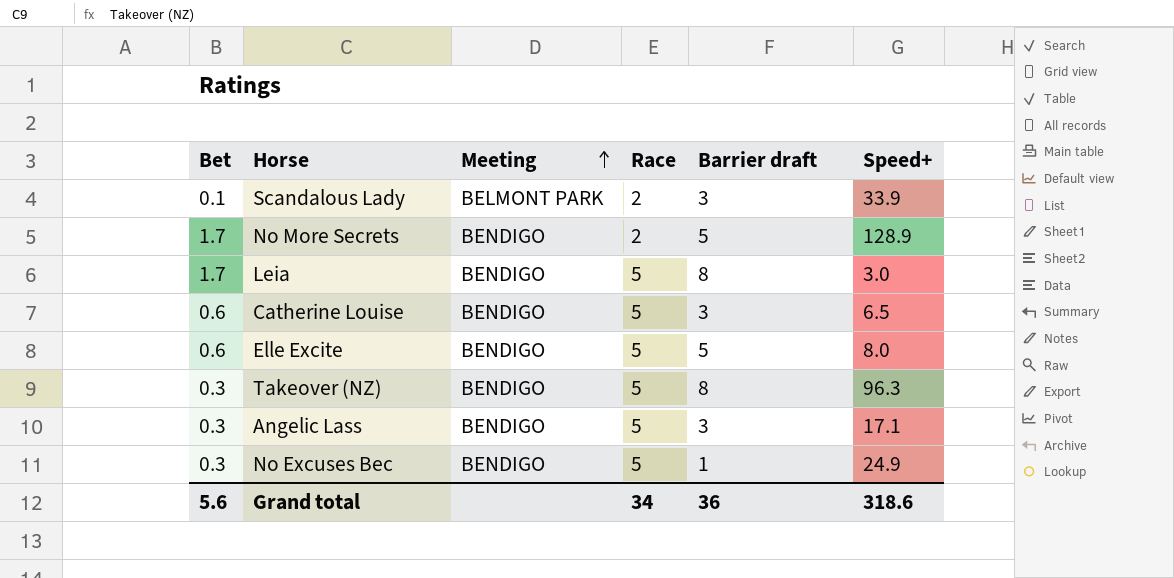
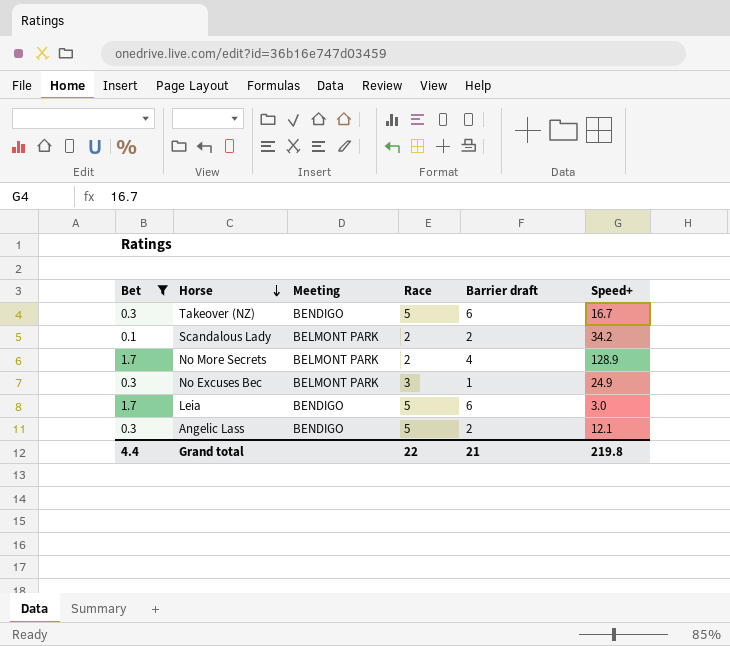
filter: none -> Bet != 0.6
row order: Meeting ascending -> Horse descending
Takeover (NZ) | Barrier draft: 8 -> 6
Takeover (NZ) | Speed+: 96.3 -> 16.7
Scandalous Lady | Barrier draft: 3 -> 2
Scandalous Lady | Speed+: 33.9 -> 34.2
No More Secrets | Meeting: BENDIGO -> BELMONT PARK
No More Secrets | Barrier draft: 5 -> 4
No Excuses Bec | Meeting: BENDIGO -> BELMONT PARK
No Excuses Bec | Race: 5 -> 3
Leia | Barrier draft: 8 -> 6
Angelic Lass | Barrier draft: 3 -> 2
Angelic Lass | Speed+: 17.1 -> 12.1
Grand total | Bet: 5.6 -> 4.4
Grand total | Race: 34 -> 22
Grand total | Barrier draft: 36 -> 21
Grand total | Speed+: 318.6 -> 219.8

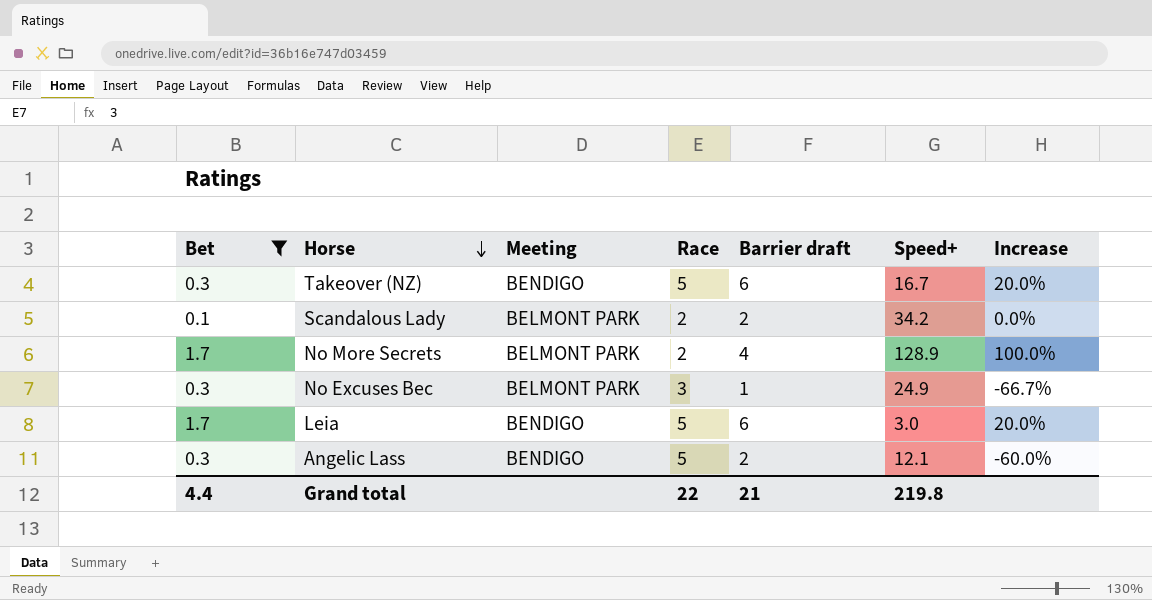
column Increase | formula: none -> ([Barrier draft] - [Race]) / [Race]

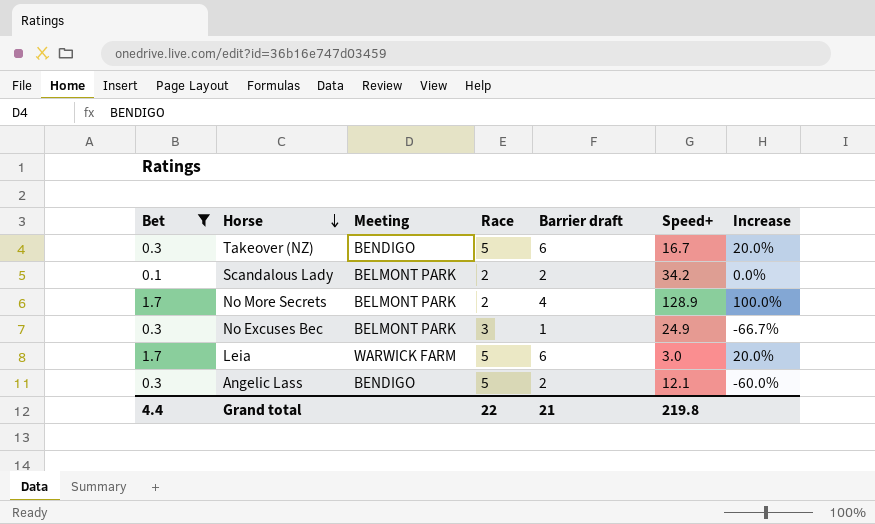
Leia | Meeting: BENDIGO -> WARWICK FARM

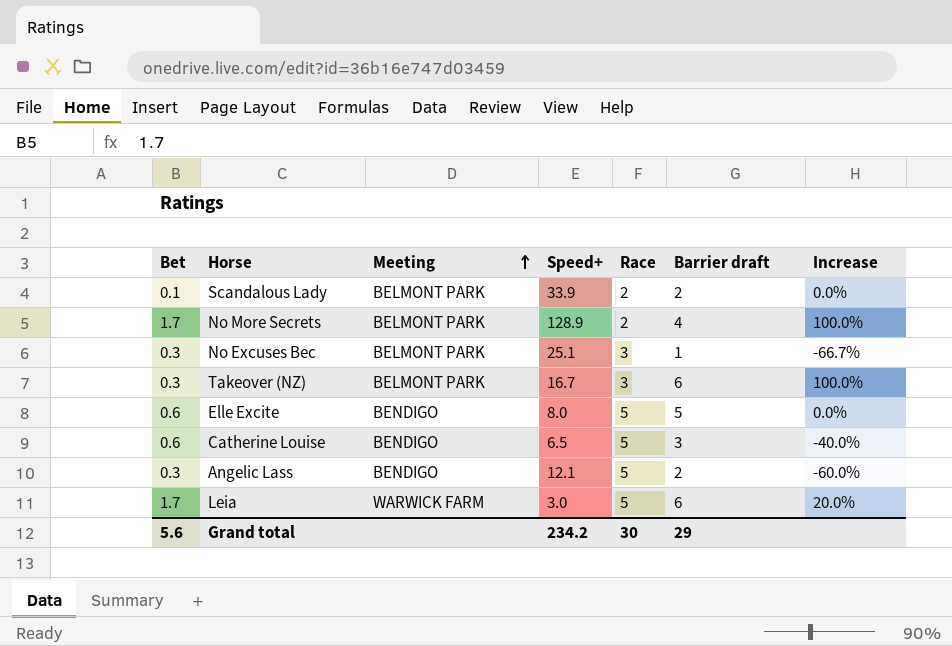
filter: Bet != 0.6 -> none
row order: Horse descending -> Meeting ascending
column Speed+ | position: 6 -> 4
Scandalous Lady | Speed+: 34.2 -> 33.9
No Excuses Bec | Speed+: 24.9 -> 25.1
Takeover (NZ) | Meeting: BENDIGO -> BELMONT PARK
Takeover (NZ) | Race: 5 -> 3
Takeover (NZ) | Increase: 20.0% -> 100.0%
Grand total | Bet: 4.4 -> 5.6
Grand total | Speed+: 219.8 -> 234.2
Grand total | Race: 22 -> 30
Grand total | Barrier draft: 21 -> 29

